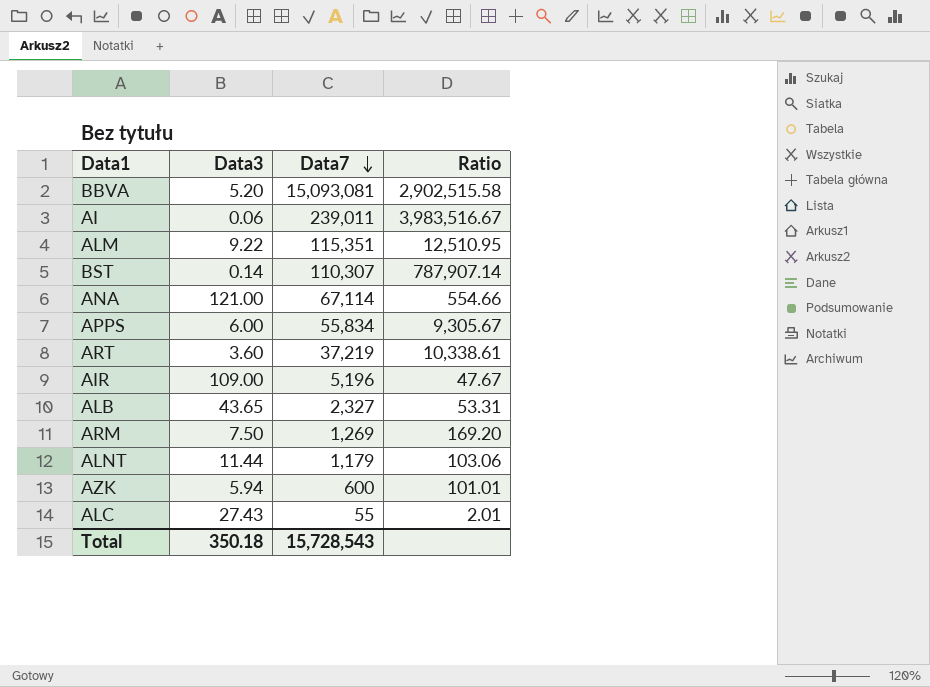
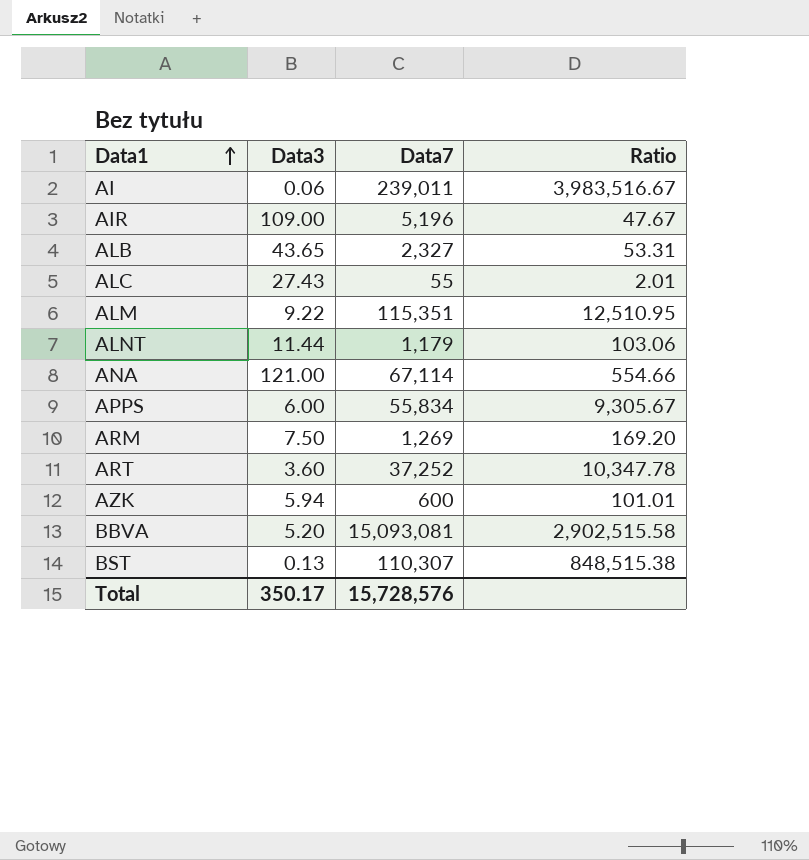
row order: Data7 descending -> Data1 ascending
ART | Data7: 37,219 -> 37,252
ART | Ratio: 10,338.61 -> 10,347.78
BST | Data3: 0.14 -> 0.13
BST | Ratio: 787,907.14 -> 848,515.38
Total | Data3: 350.18 -> 350.17
Total | Data7: 15,728,543 -> 15,728,576

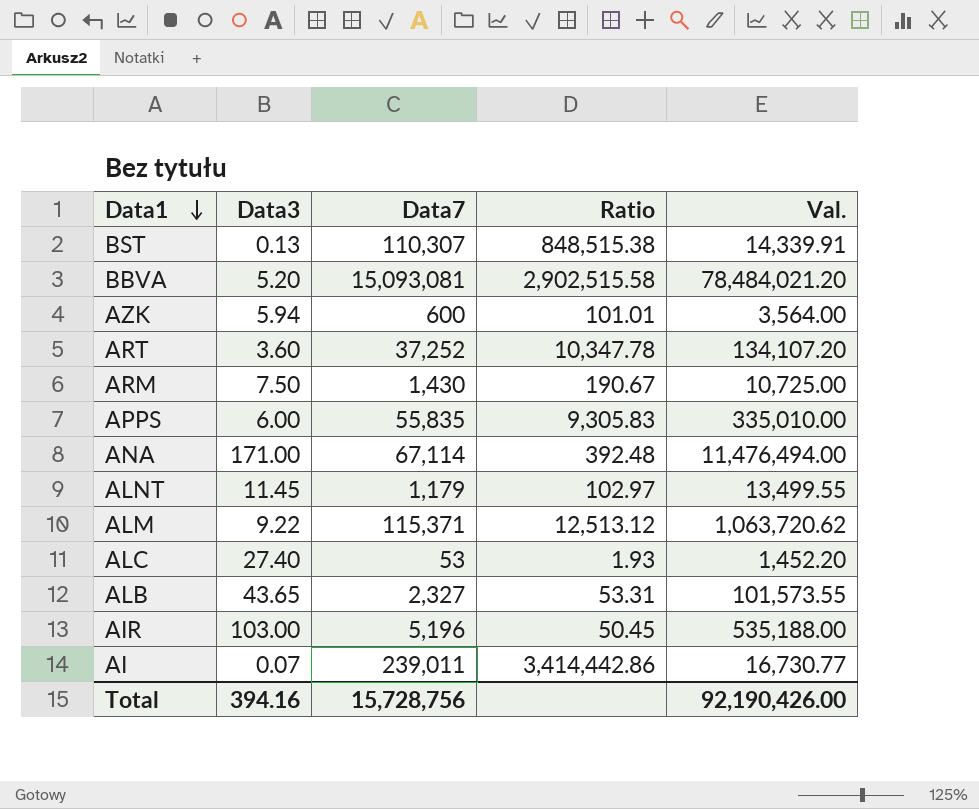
row order: Data1 ascending -> Data1 descending
column Val. | formula: none -> [Data3] * [Data7]
ARM | Data7: 1,269 -> 1,430
ARM | Ratio: 169.20 -> 190.67
APPS | Data7: 55,834 -> 55,835
APPS | Ratio: 9,305.67 -> 9,305.83
ANA | Data3: 121.00 -> 171.00
ANA | Ratio: 554.66 -> 392.48
ALNT | Data3: 11.44 -> 11.45
ALNT | Ratio: 103.06 -> 102.97
ALM | Data7: 115,351 -> 115,371
ALM | Ratio: 12,510.95 -> 12,513.12
ALC | Data3: 27.43 -> 27.40
ALC | Data7: 55 -> 53
ALC | Ratio: 2.01 -> 1.93
AIR | Data3: 109.00 -> 103.00
AIR | Ratio: 47.67 -> 50.45
AI | Data3: 0.06 -> 0.07
AI | Ratio: 3,983,516.67 -> 3,414,442.86
Total | Data3: 350.17 -> 394.16
Total | Data7: 15,728,576 -> 15,728,756

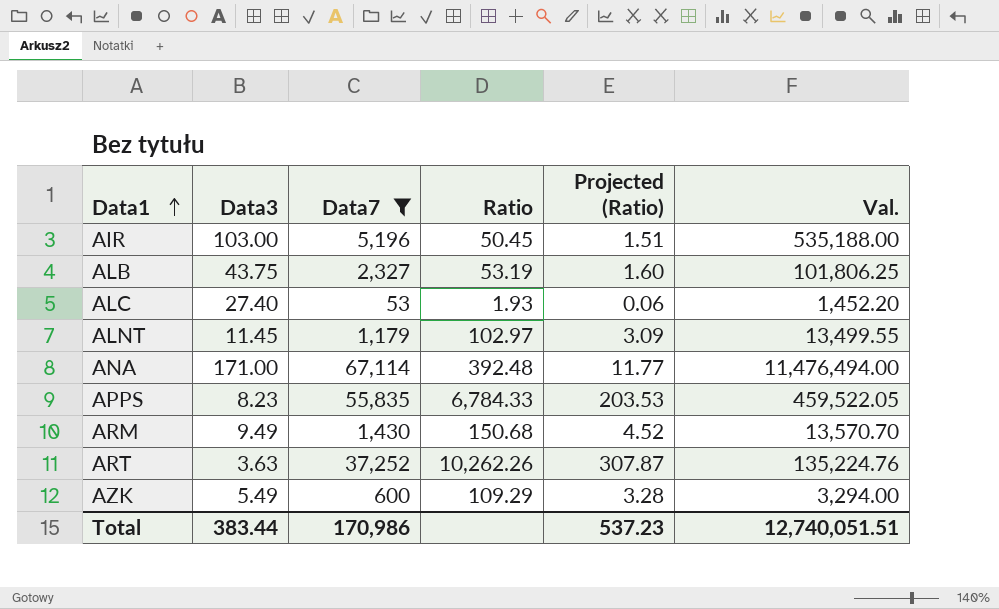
filter: none -> Data7 <= 67,114
row order: Data1 descending -> Data1 ascending
column Projected (Ratio) | formula: none -> [Ratio] * 0.03
ALB | Data3: 43.65 -> 43.75
ALB | Ratio: 53.31 -> 53.19
ALB | Val.: 101,573.55 -> 101,806.25
APPS | Data3: 6.00 -> 8.23
APPS | Ratio: 9,305.83 -> 6,784.33
APPS | Val.: 335,010.00 -> 459,522.05
ARM | Data3: 7.50 -> 9.49
ARM | Ratio: 190.67 -> 150.68
ARM | Val.: 10,725.00 -> 13,570.70
ART | Data3: 3.60 -> 3.63
ART | Ratio: 10,347.78 -> 10,262.26
ART | Val.: 134,107.20 -> 135,224.76
AZK | Data3: 5.94 -> 5.49
AZK | Ratio: 101.01 -> 109.29
AZK | Val.: 3,564.00 -> 3,294.00
Total | Data3: 394.16 -> 383.44
Total | Data7: 15,728,756 -> 170,986
Total | Val.: 92,190,426.00 -> 12,740,051.51

